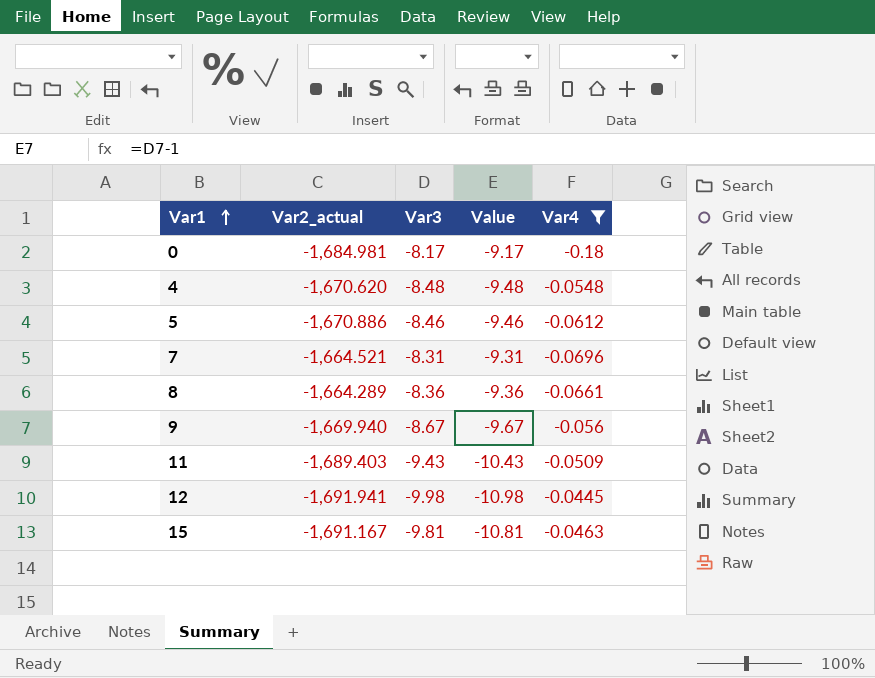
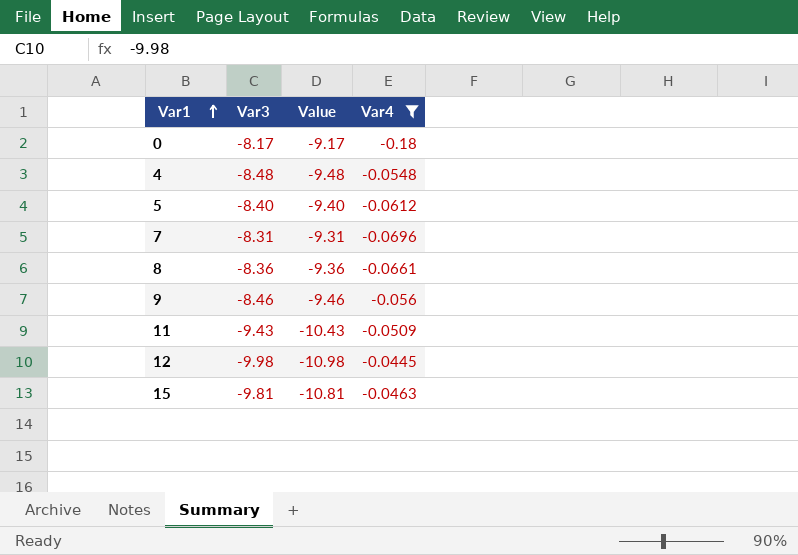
column Var2_actual | position: 2 -> none
5 | Var3: -8.46 -> -8.40
5 | Value: -9.46 -> -9.40
9 | Var3: -8.67 -> -8.46
9 | Value: -9.67 -> -9.46

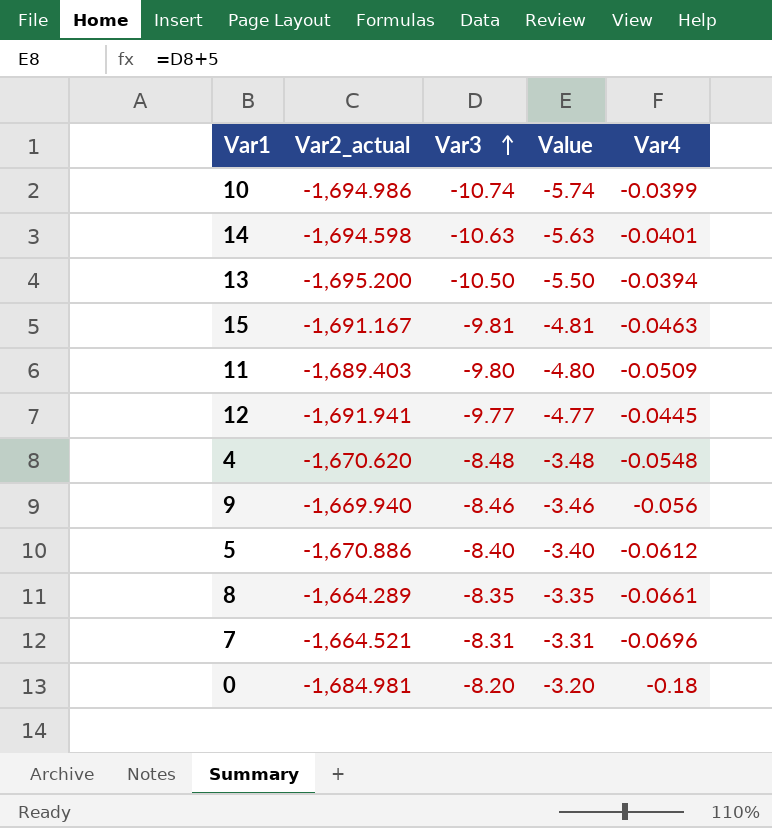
filter: Var4 <= -0.0445 -> none
row order: Var1 ascending -> Var3 ascending
column Var2_actual | position: none -> 2
column Value | formula: [Var3] - 1 -> [Var3] + 5
11 | Var3: -9.43 -> -9.80
12 | Var3: -9.98 -> -9.77
8 | Var3: -8.36 -> -8.35
0 | Var3: -8.17 -> -8.20

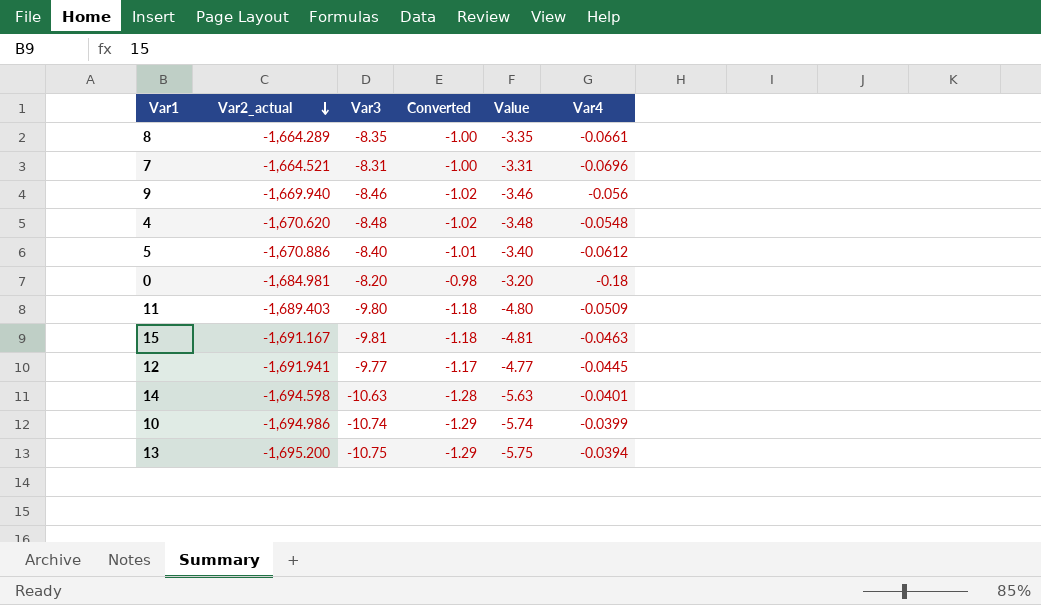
row order: Var3 ascending -> Var2_actual descending
column Converted | formula: none -> [Var3] * 0.12
13 | Var3: -10.50 -> -10.75
13 | Value: -5.50 -> -5.75

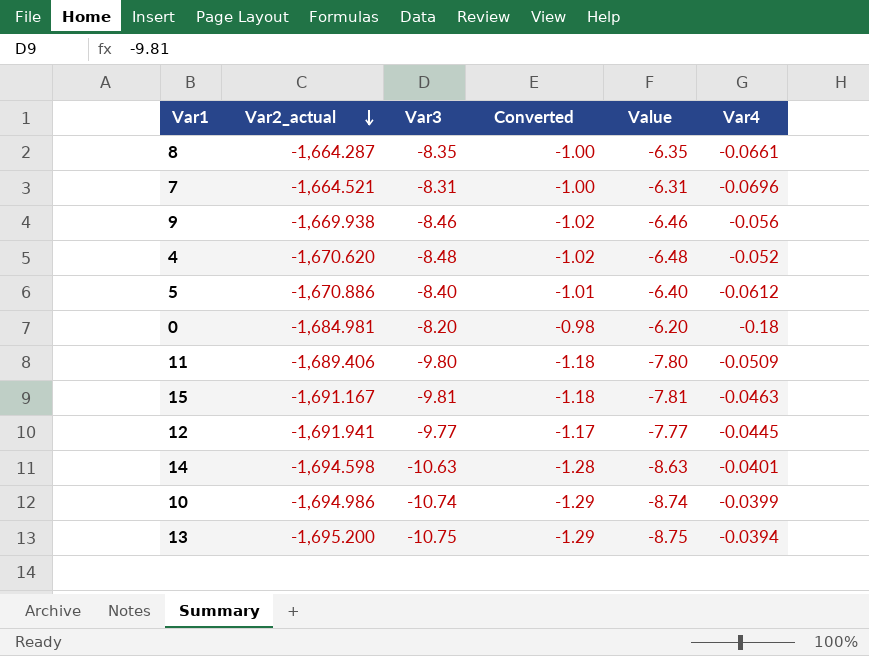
column Value | formula: [Var3] + 5 -> [Var3] + 2
8 | Var2_actual: -1,664.289 -> -1,664.287
9 | Var2_actual: -1,669.940 -> -1,669.938
4 | Var4: -0.0548 -> -0.052
11 | Var2_actual: -1,689.403 -> -1,689.406

